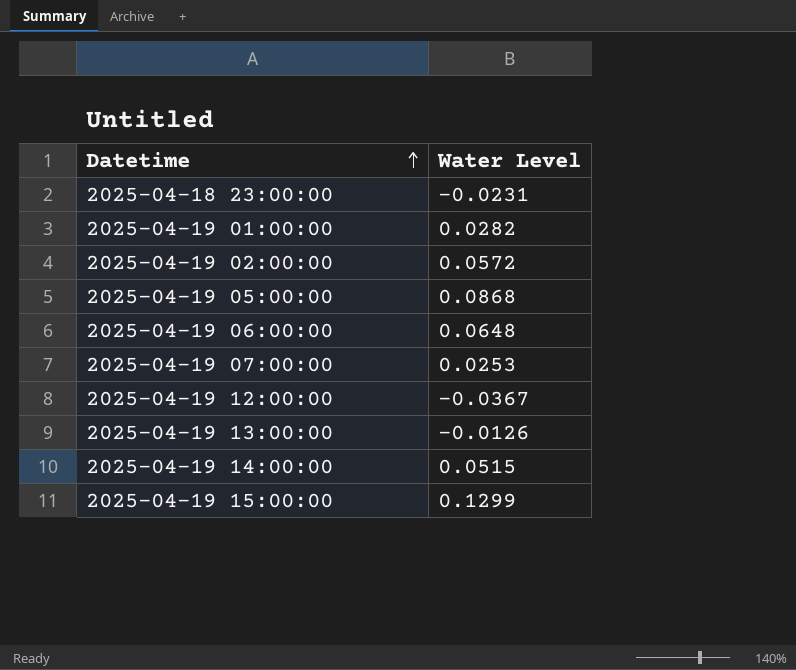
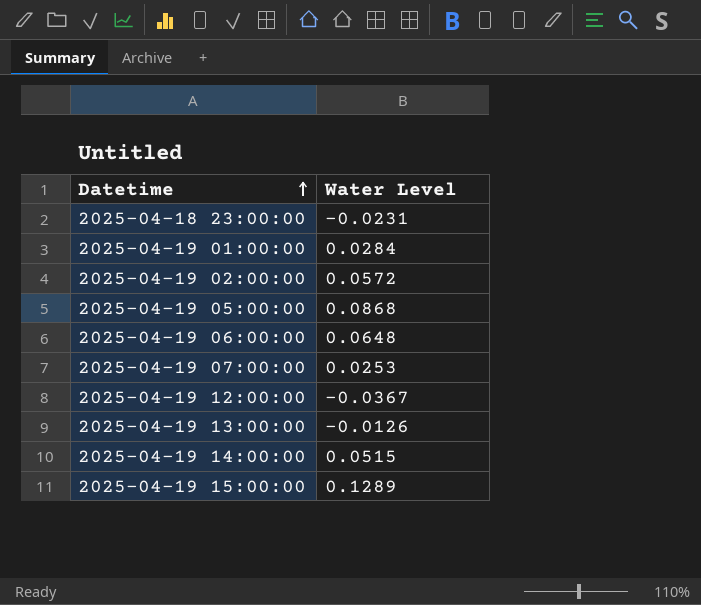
2025-04-19 01:00:00 | Water Level: 0.0282 -> 0.0284
2025-04-19 15:00:00 | Water Level: 0.1299 -> 0.1289

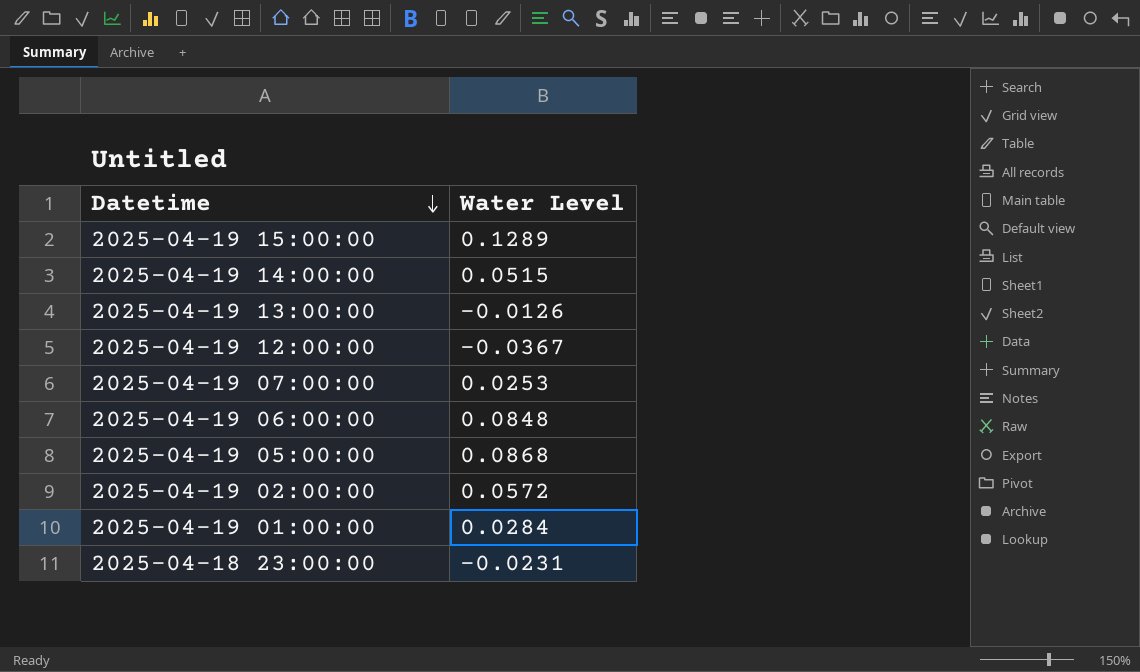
row order: Datetime ascending -> Datetime descending
2025-04-19 06:00:00 | Water Level: 0.0648 -> 0.0848

